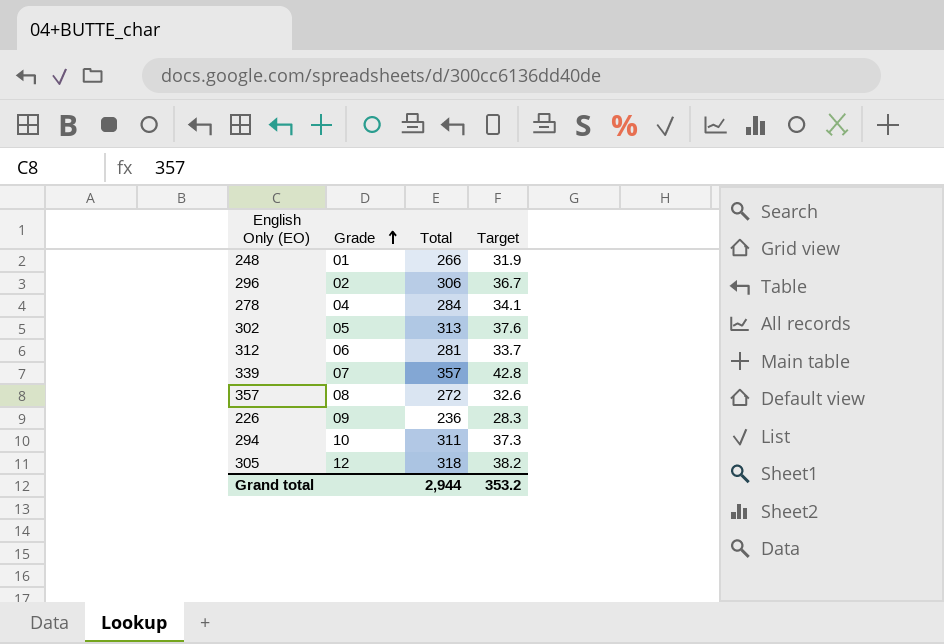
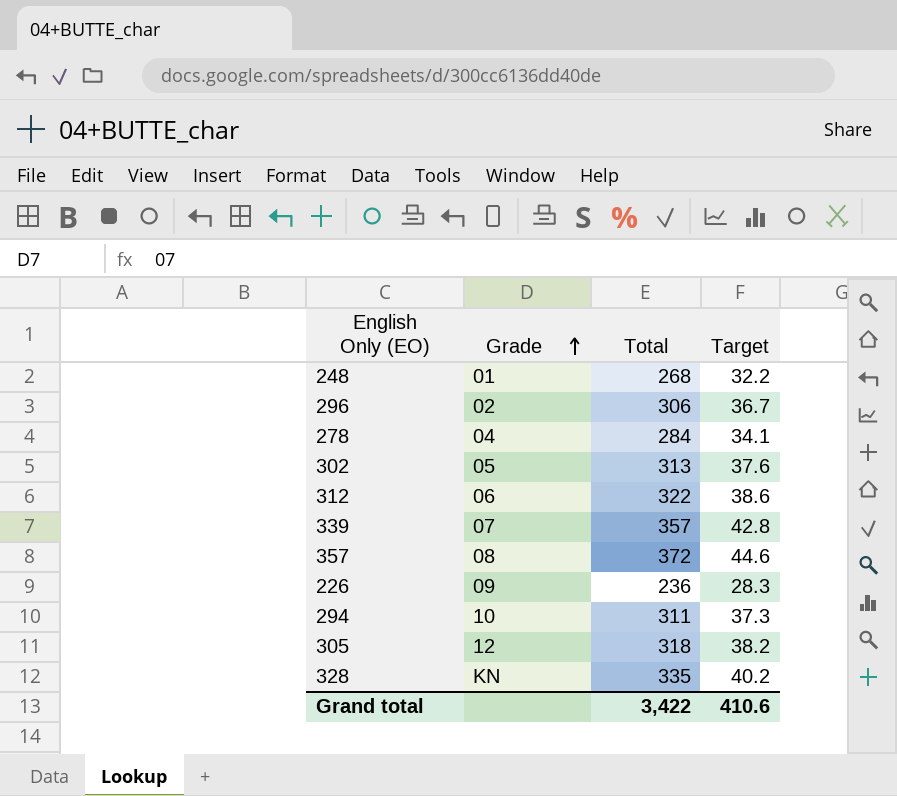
248 | Total: 266 -> 268
248 | Target: 31.9 -> 32.2
312 | Total: 281 -> 322
312 | Target: 33.7 -> 38.6
357 | Total: 272 -> 372
357 | Target: 32.6 -> 44.6
row 328: none -> KN | 335 | 40.2
Grand total | Total: 2,944 -> 3,422
Grand total | Target: 353.2 -> 410.6

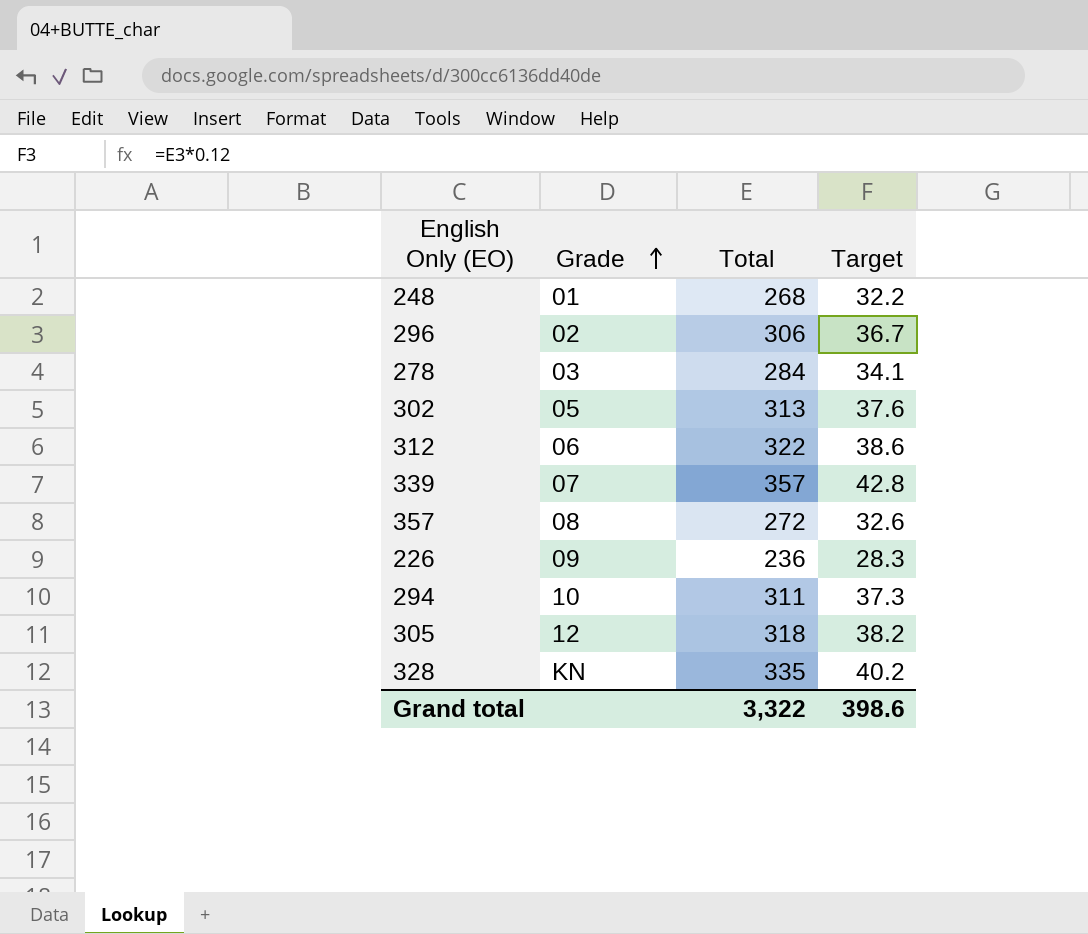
278 | Grade: 04 -> 03
357 | Total: 372 -> 272
357 | Target: 44.6 -> 32.6
Grand total | Total: 3,422 -> 3,322
Grand total | Target: 410.6 -> 398.6

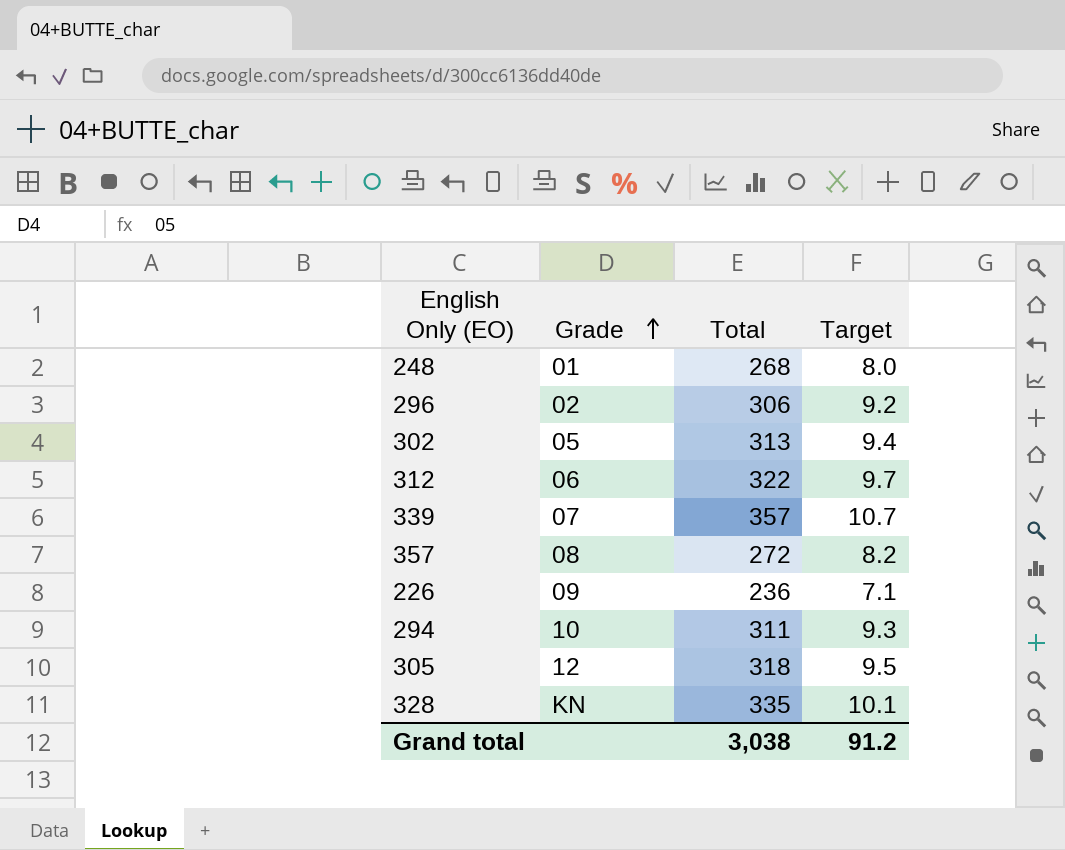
column Target | formula: [Total] * 0.12 -> [Total] * 0.03
row 278: 03 | 284 | 34.1 -> none
Grand total | Total: 3,322 -> 3,038
Grand total | Target: 398.6 -> 91.2

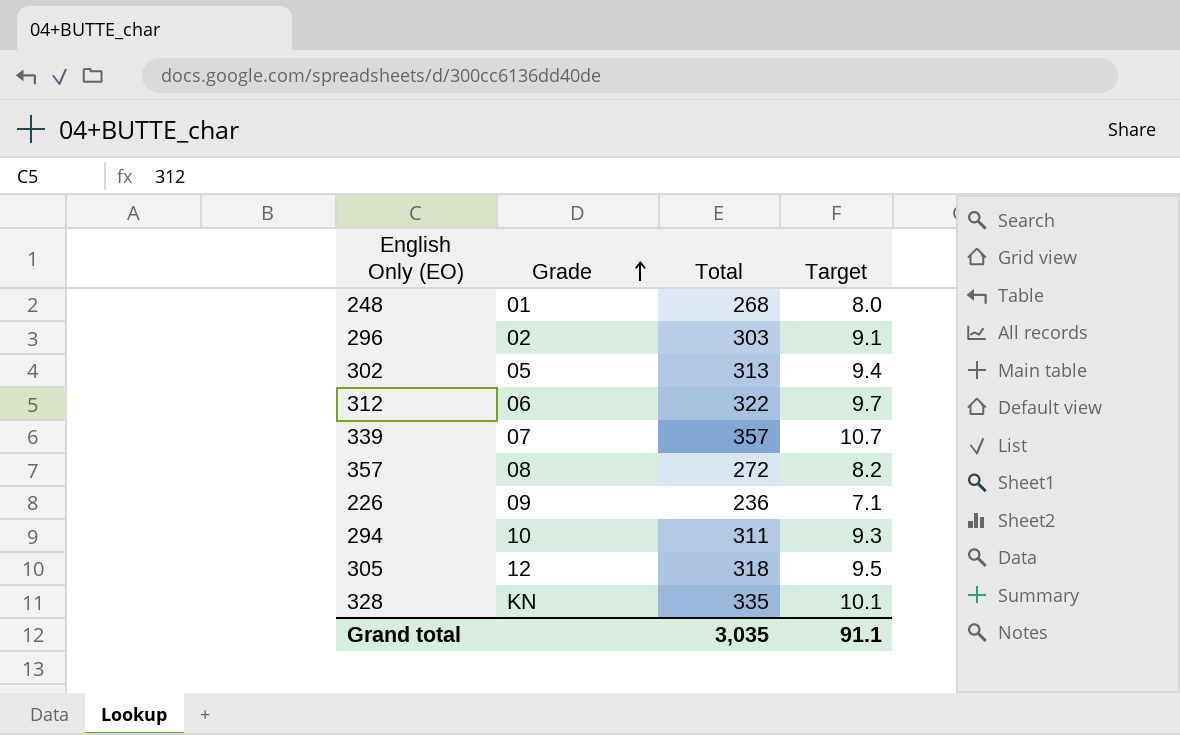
296 | Total: 306 -> 303
296 | Target: 9.2 -> 9.1
Grand total | Total: 3,038 -> 3,035
Grand total | Target: 91.2 -> 91.1

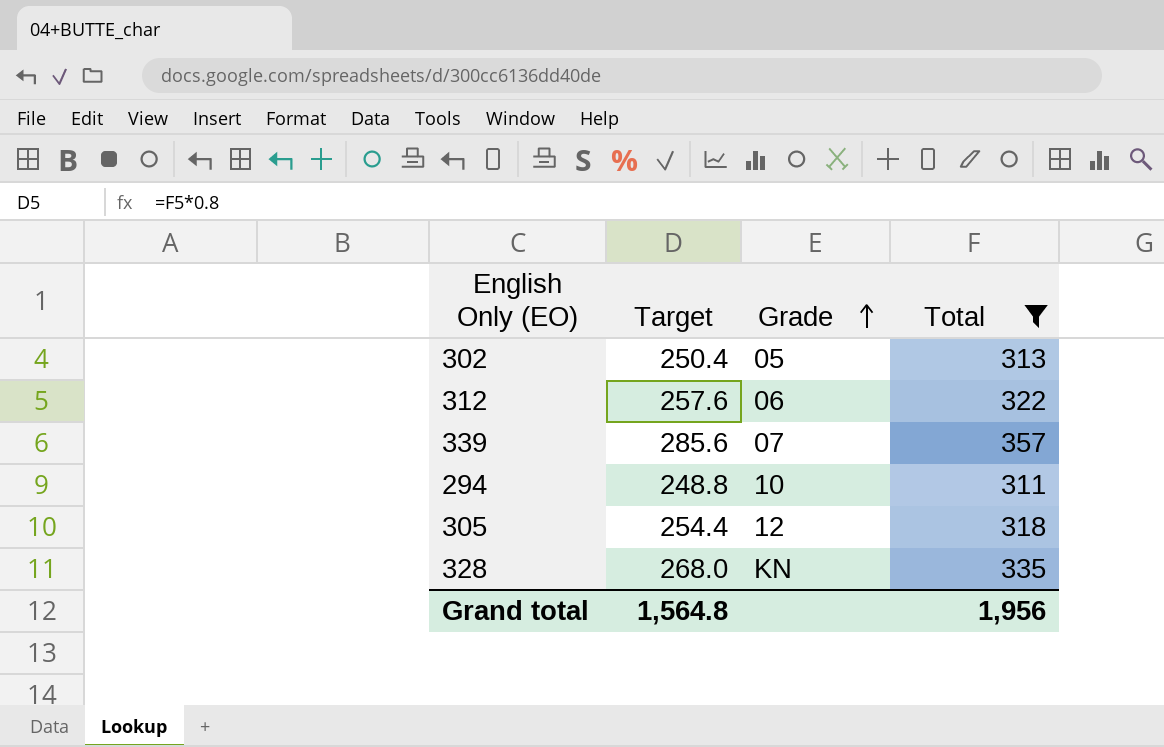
filter: none -> Total >= 311
column Target | formula: [Total] * 0.03 -> [Total] * 0.8
column Target | position: 4 -> 2
Grand total | Target: 91.1 -> 1,564.8
Grand total | Total: 3,035 -> 1,956

